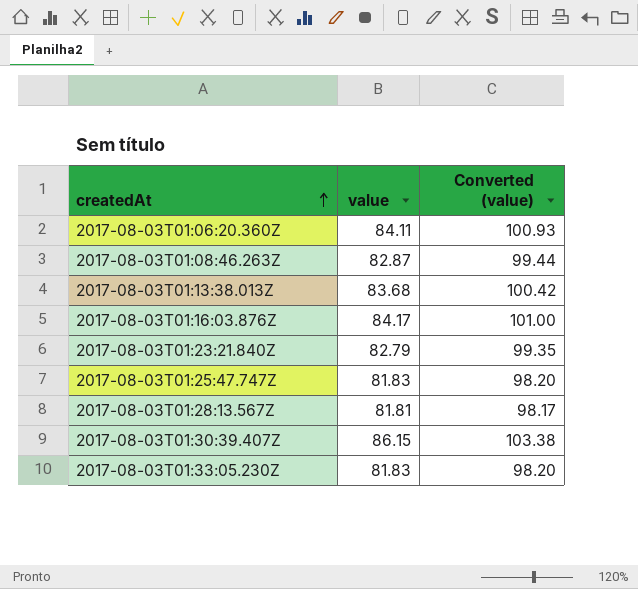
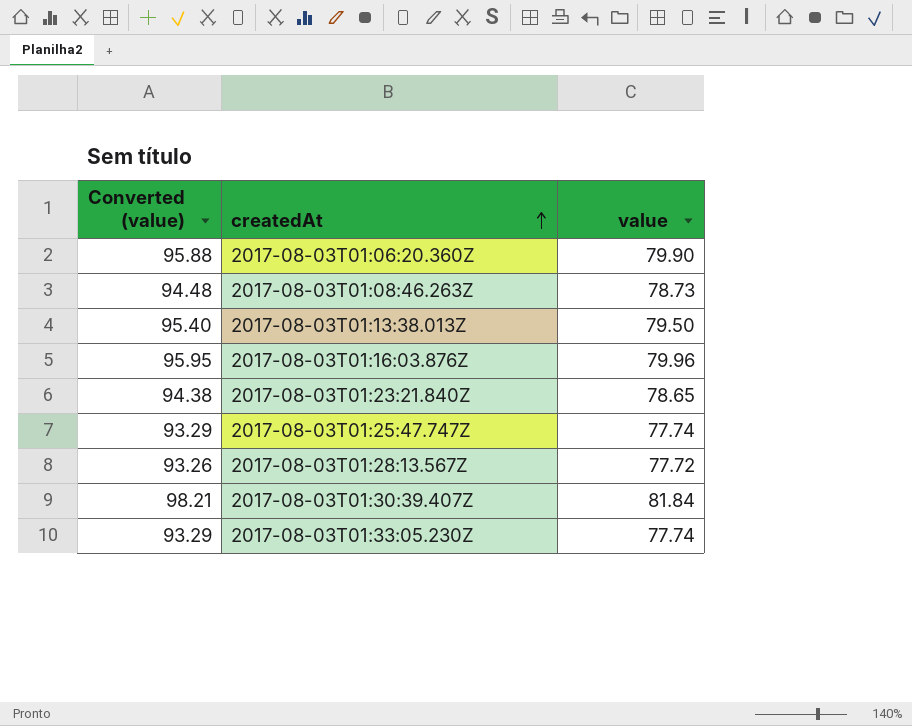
column Converted (value) | position: 3 -> 1
2017-08-03T01:06:20.360Z | Converted (value): 100.93 -> 95.88
2017-08-03T01:06:20.360Z | value: 84.11 -> 79.90
2017-08-03T01:08:46.263Z | Converted (value): 99.44 -> 94.48
2017-08-03T01:08:46.263Z | value: 82.87 -> 78.73
2017-08-03T01:13:38.013Z | Converted (value): 100.42 -> 95.40
2017-08-03T01:13:38.013Z | value: 83.68 -> 79.50
2017-08-03T01:16:03.876Z | Converted (value): 101.00 -> 95.95
2017-08-03T01:16:03.876Z | value: 84.17 -> 79.96
2017-08-03T01:23:21.840Z | Converted (value): 99.35 -> 94.38
2017-08-03T01:23:21.840Z | value: 82.79 -> 78.65
2017-08-03T01:25:47.747Z | Converted (value): 98.20 -> 93.29
2017-08-03T01:25:47.747Z | value: 81.83 -> 77.74
2017-08-03T01:28:13.567Z | Converted (value): 98.17 -> 93.26
2017-08-03T01:28:13.567Z | value: 81.81 -> 77.72
2017-08-03T01:30:39.407Z | Converted (value): 103.38 -> 98.21
2017-08-03T01:30:39.407Z | value: 86.15 -> 81.84
2017-08-03T01:33:05.230Z | Converted (value): 98.20 -> 93.29
2017-08-03T01:33:05.230Z | value: 81.83 -> 77.74

